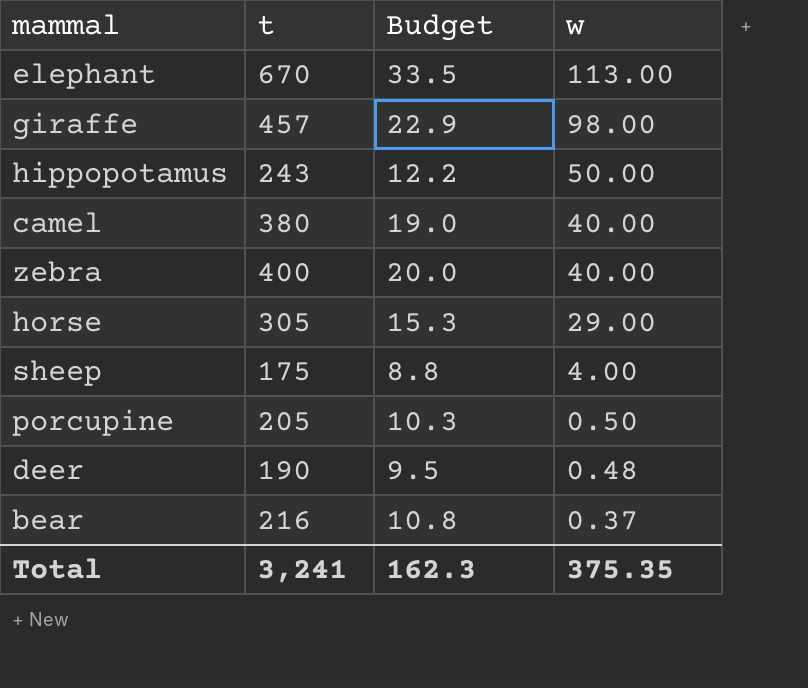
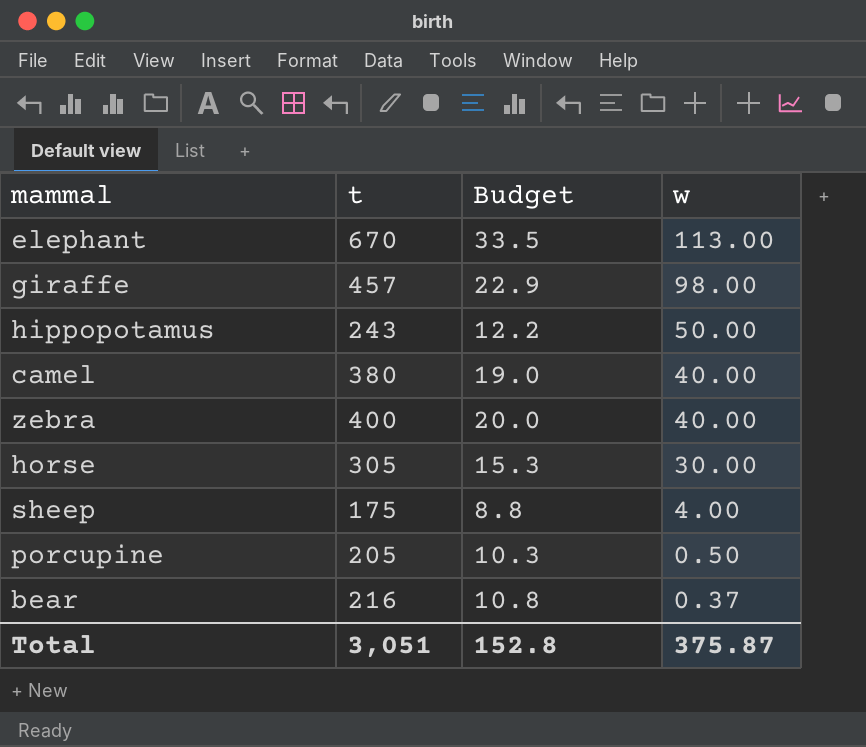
row deer: 190 | 9.5 | 0.48 -> none
horse | w: 29.00 -> 30.00
Total | t: 3,241 -> 3,051
Total | Budget: 162.3 -> 152.8
Total | w: 375.35 -> 375.87

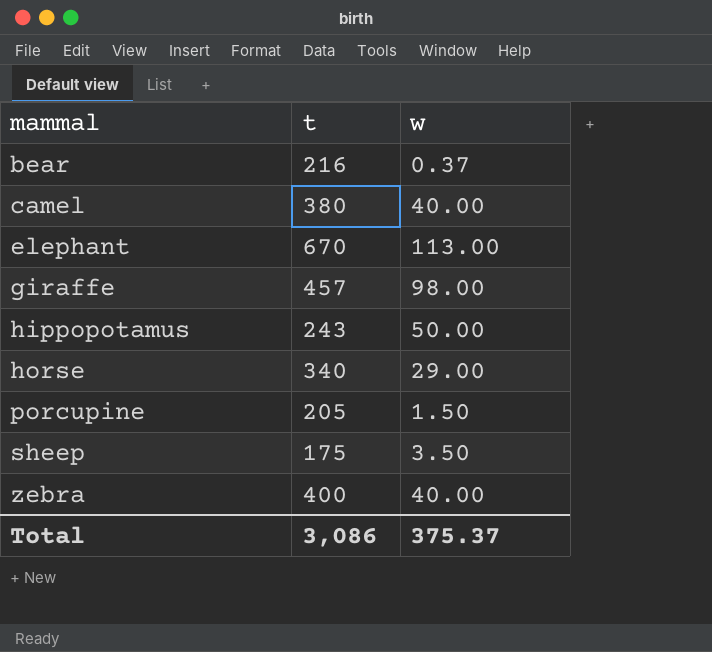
row order: w descending -> mammal ascending
column Budget | formula: [t] * 0.05 -> none
horse | t: 305 -> 340
horse | w: 30.00 -> 29.00
porcupine | w: 0.50 -> 1.50
sheep | w: 4.00 -> 3.50
Total | t: 3,051 -> 3,086
Total | w: 375.87 -> 375.37

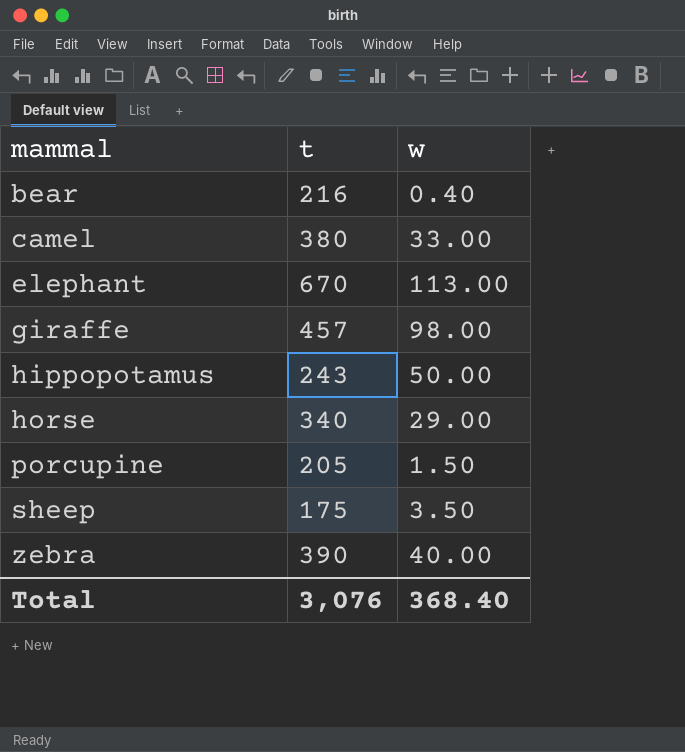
bear | w: 0.37 -> 0.40
camel | w: 40.00 -> 33.00
zebra | t: 400 -> 390
Total | t: 3,086 -> 3,076
Total | w: 375.37 -> 368.40

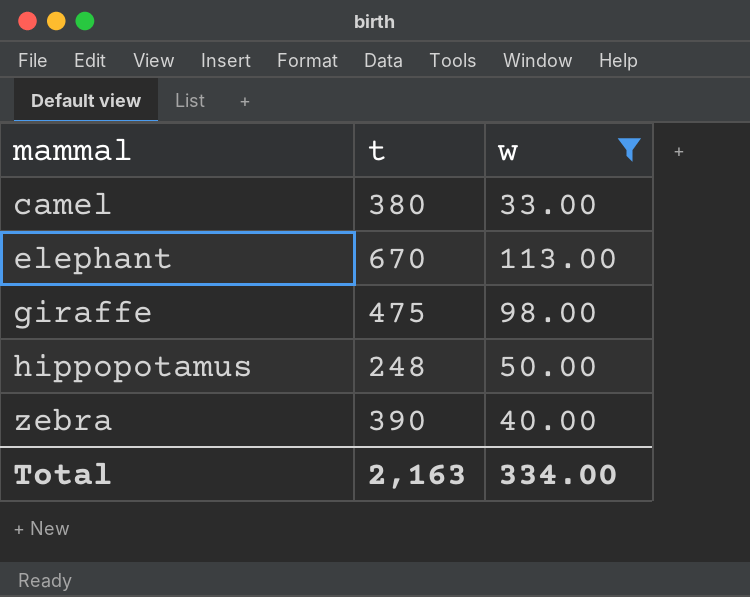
filter: none -> w >= 33.00
giraffe | t: 457 -> 475
hippopotamus | t: 243 -> 248
Total | t: 3,076 -> 2,163
Total | w: 368.40 -> 334.00

